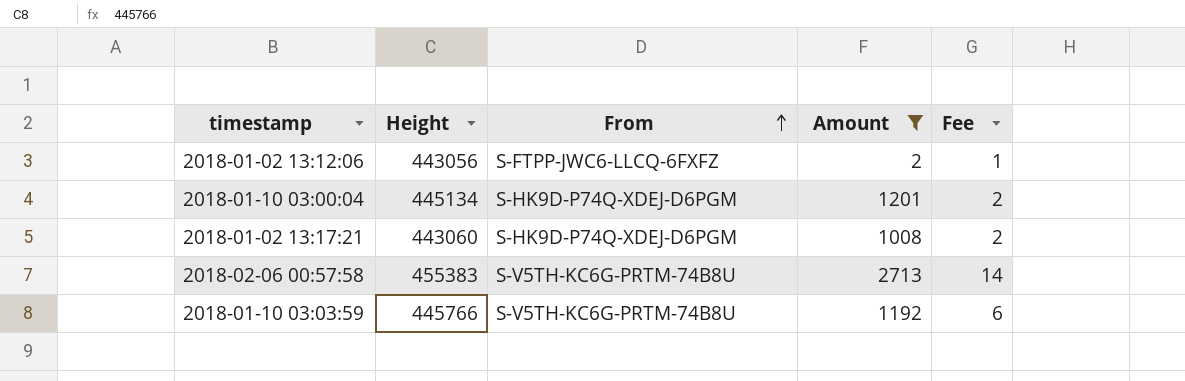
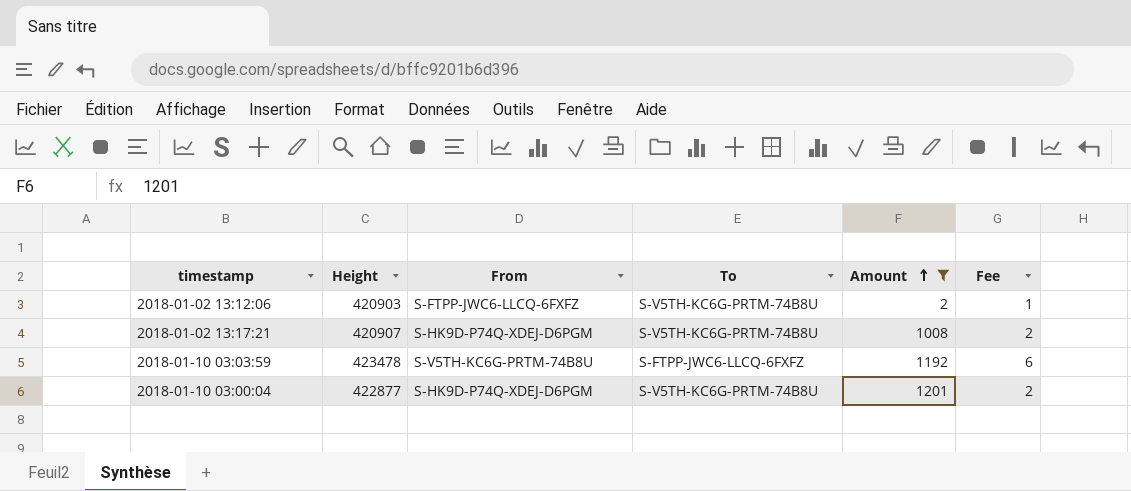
row order: From ascending -> Amount ascending
column To | position: none -> 4
row 2018-02-06 00:57:58: 455383 | S-V5TH-KC6G-PRTM-74B8U | 2713 | 14 -> none
2018-01-02 13:12:06 | Height: 443056 -> 420903
2018-01-02 13:17:21 | Height: 443060 -> 420907
2018-01-10 03:03:59 | Height: 445766 -> 423478
2018-01-10 03:00:04 | Height: 445134 -> 422877

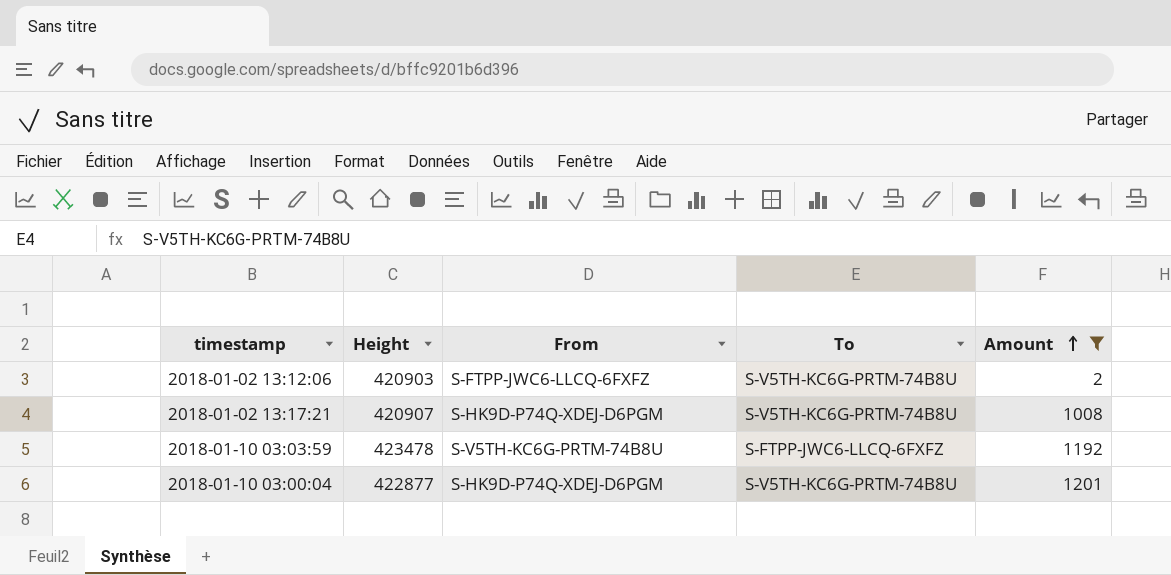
column Fee | position: 6 -> none

